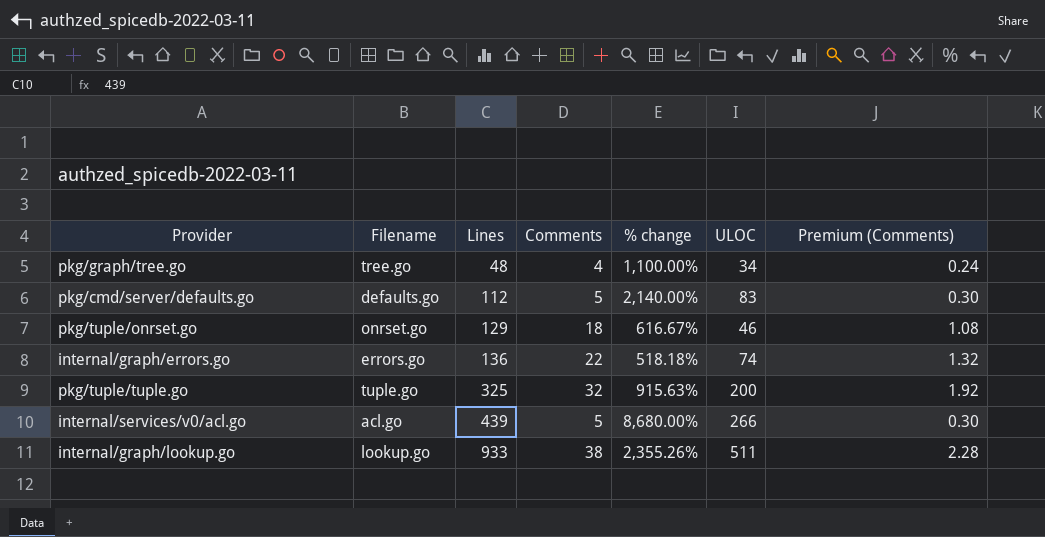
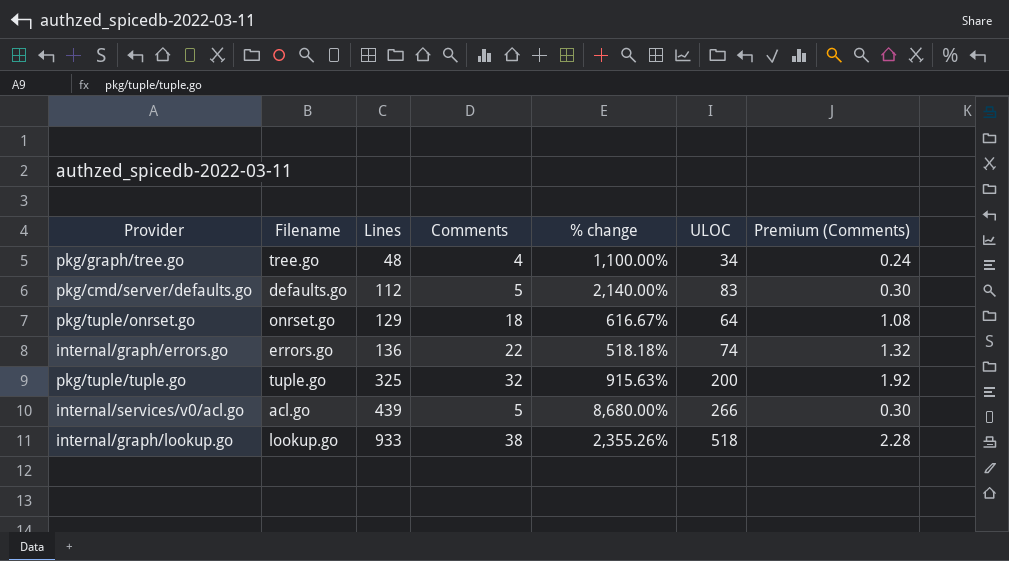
pkg/tuple/onrset.go | ULOC: 46 -> 64
internal/graph/lookup.go | ULOC: 511 -> 518

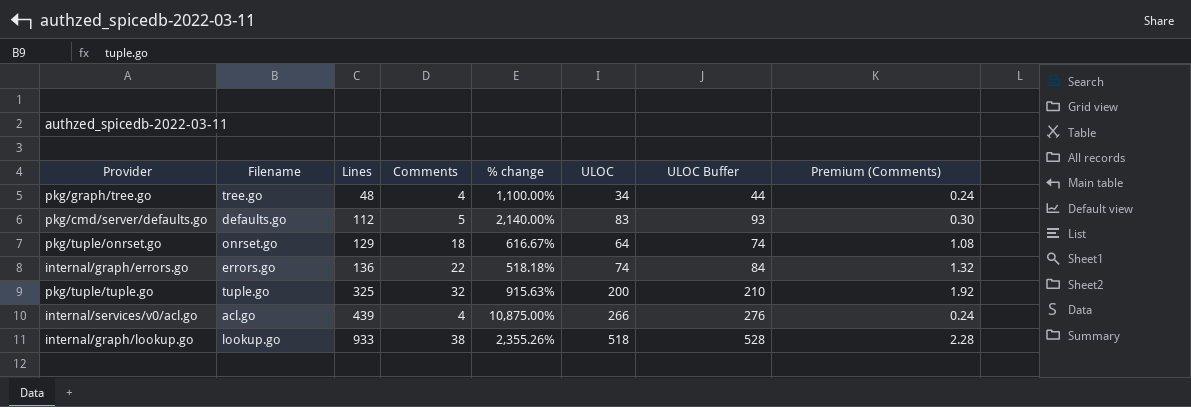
column ULOC Buffer | formula: none -> [ULOC] + 10
internal/services/v0/acl.go | Comments: 5 -> 4
internal/services/v0/acl.go | % change: 8,680.00% -> 10,875.00%
internal/services/v0/acl.go | Premium (Comments): 0.30 -> 0.24

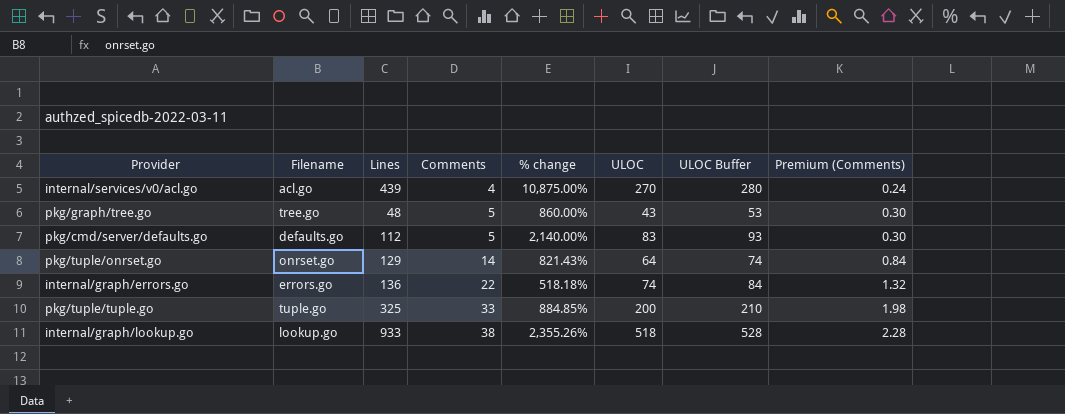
row order: Lines ascending -> Comments ascending
internal/services/v0/acl.go | ULOC: 266 -> 270
internal/services/v0/acl.go | ULOC Buffer: 276 -> 280
pkg/graph/tree.go | Comments: 4 -> 5
pkg/graph/tree.go | % change: 1,100.00% -> 860.00%
pkg/graph/tree.go | ULOC: 34 -> 43
pkg/graph/tree.go | ULOC Buffer: 44 -> 53
pkg/graph/tree.go | Premium (Comments): 0.24 -> 0.30
pkg/tuple/onrset.go | Comments: 18 -> 14
pkg/tuple/onrset.go | % change: 616.67% -> 821.43%
pkg/tuple/onrset.go | Premium (Comments): 1.08 -> 0.84
pkg/tuple/tuple.go | Comments: 32 -> 33
pkg/tuple/tuple.go | % change: 915.63% -> 884.85%
pkg/tuple/tuple.go | Premium (Comments): 1.92 -> 1.98

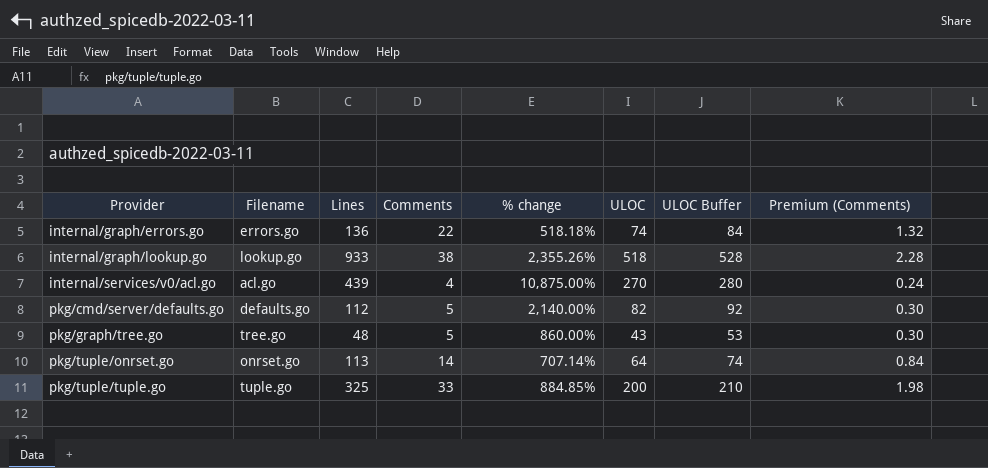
row order: Comments ascending -> Provider ascending
pkg/cmd/server/defaults.go | ULOC: 83 -> 82
pkg/cmd/server/defaults.go | ULOC Buffer: 93 -> 92
pkg/tuple/onrset.go | Lines: 129 -> 113
pkg/tuple/onrset.go | % change: 821.43% -> 707.14%

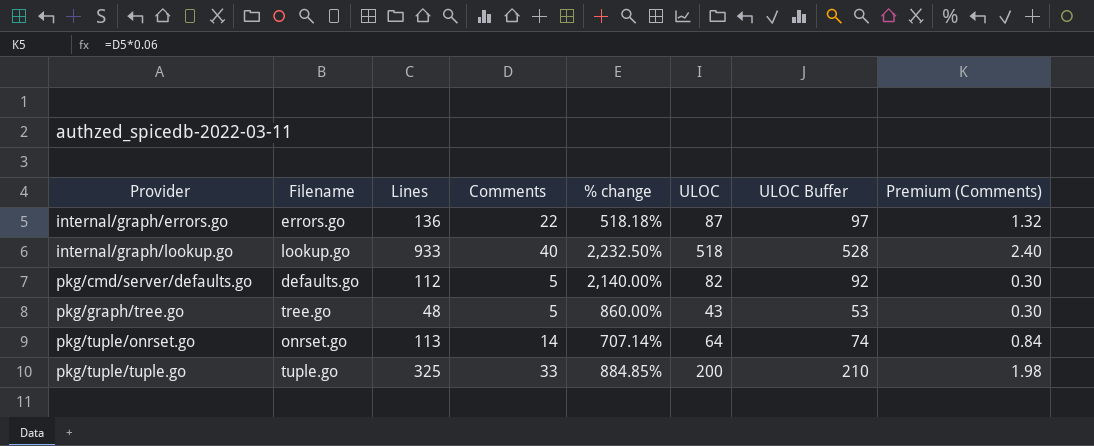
row internal/services/v0/acl.go: acl.go | 439 | 4 | 10,875.00% | 270 | 280 | 0.24 -> none
internal/graph/errors.go | ULOC: 74 -> 87
internal/graph/errors.go | ULOC Buffer: 84 -> 97
internal/graph/lookup.go | Comments: 38 -> 40
internal/graph/lookup.go | % change: 2,355.26% -> 2,232.50%
internal/graph/lookup.go | Premium (Comments): 2.28 -> 2.40

